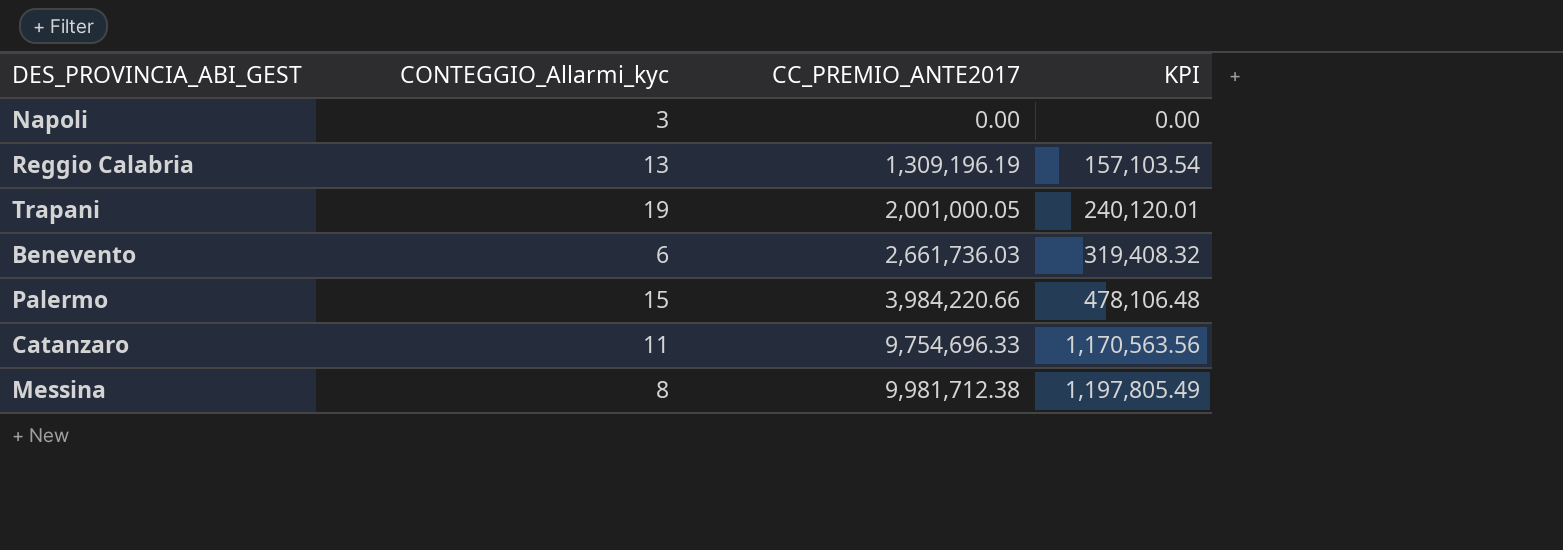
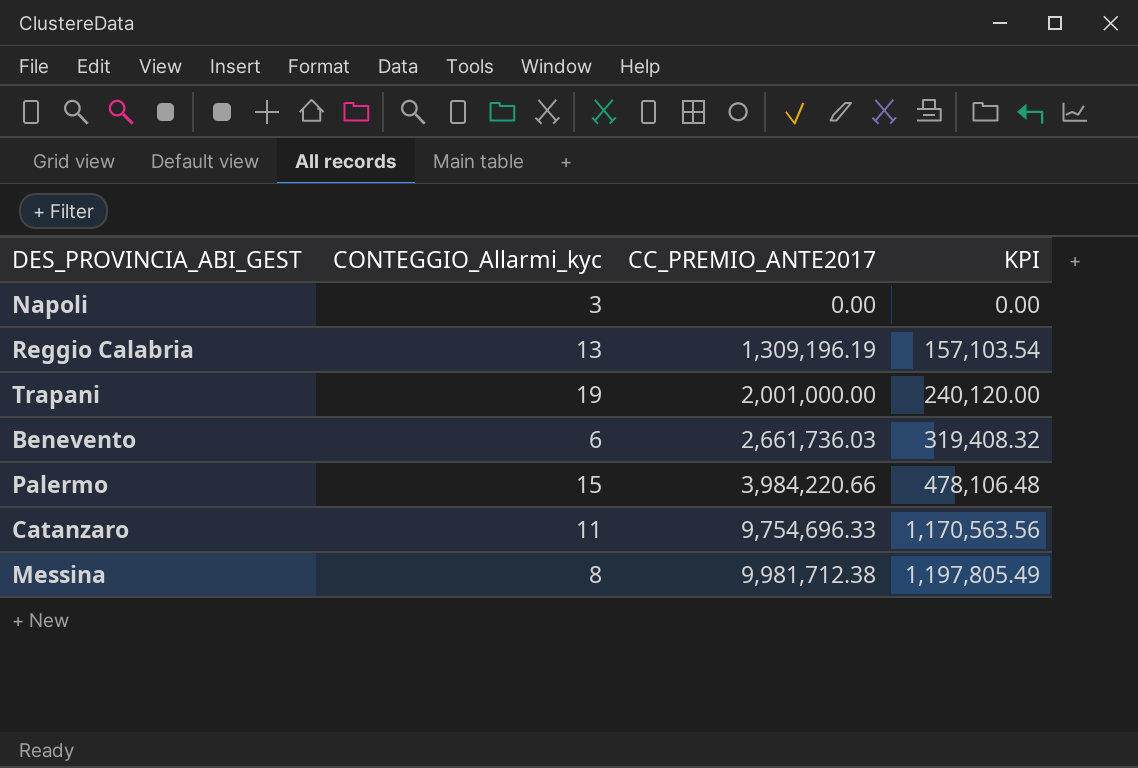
Trapani | CC_PREMIO_ANTE2017: 2,001,000.05 -> 2,001,000.00
Trapani | KPI: 240,120.01 -> 240,120.00

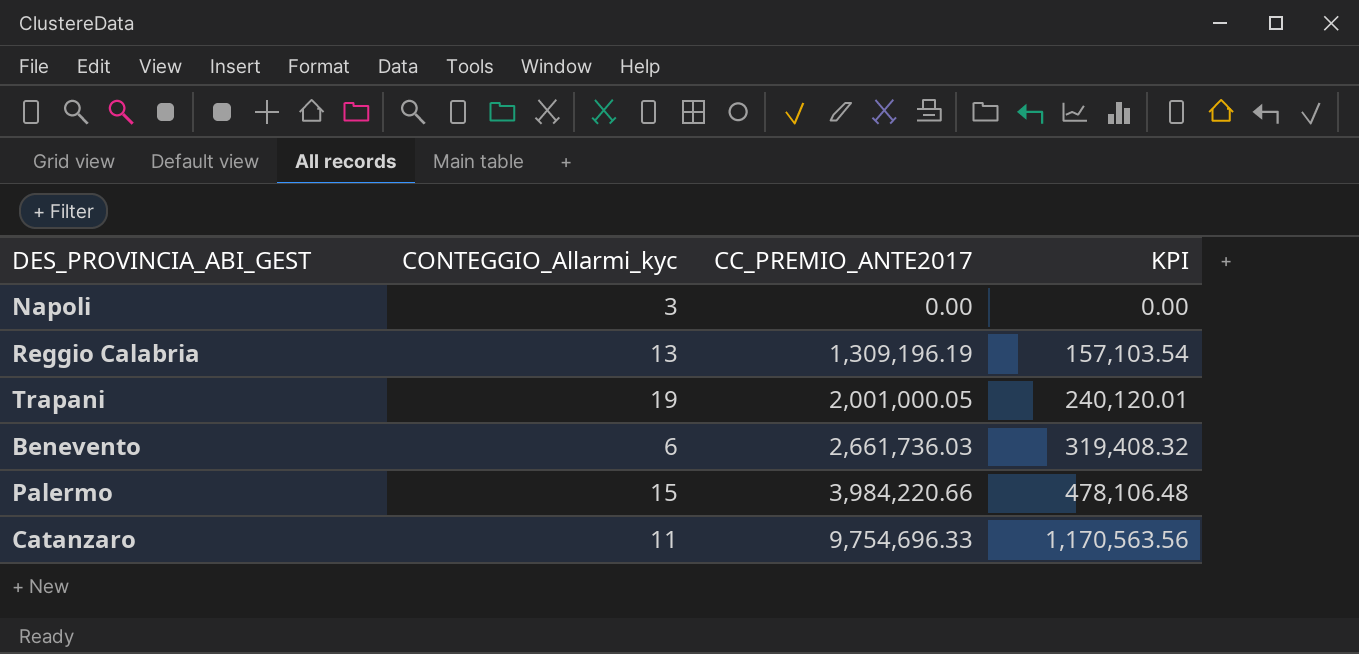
row Messina: 8 | 9,981,712.38 | 1,197,805.49 -> none
Trapani | CC_PREMIO_ANTE2017: 2,001,000.00 -> 2,001,000.05
Trapani | KPI: 240,120.00 -> 240,120.01

